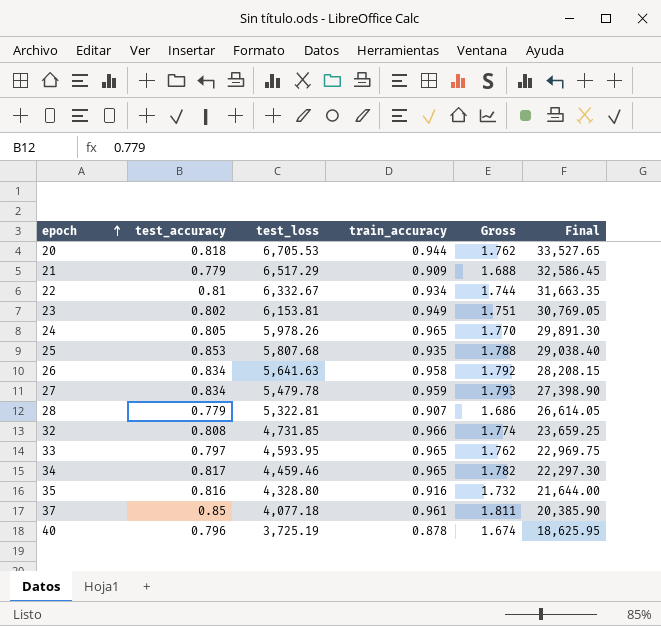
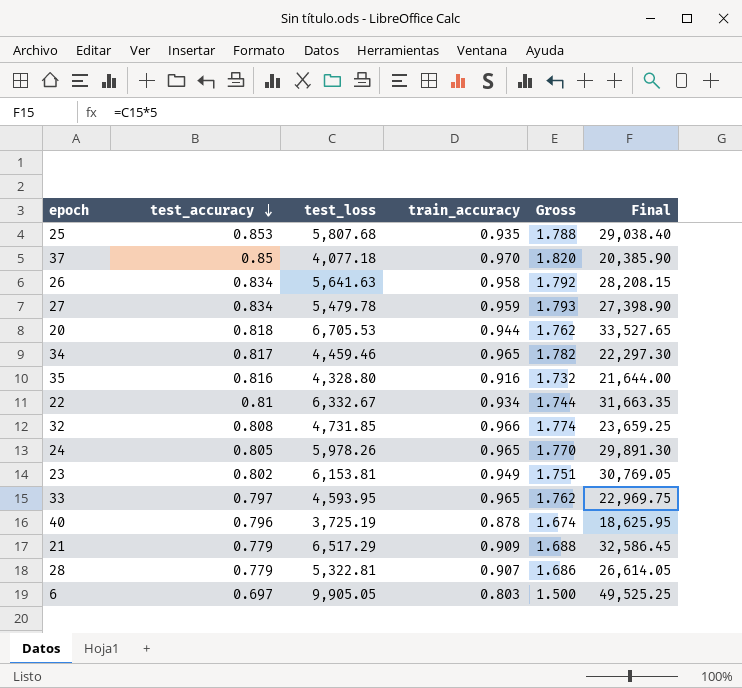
row order: epoch ascending -> test_accuracy descending
37 | train_accuracy: 0.961 -> 0.970
37 | Gross: 1.811 -> 1.820
row 6: none -> 0.697 | 9,905.05 | 0.803 | 1.500 | 49,525.25

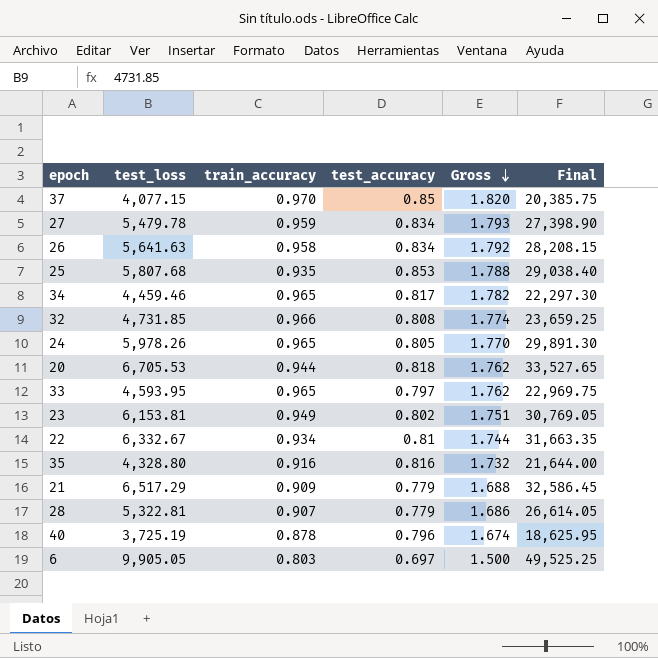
row order: test_accuracy descending -> Gross descending
column test_accuracy | position: 2 -> 4
37 | test_loss: 4,077.18 -> 4,077.15
37 | Final: 20,385.90 -> 20,385.75

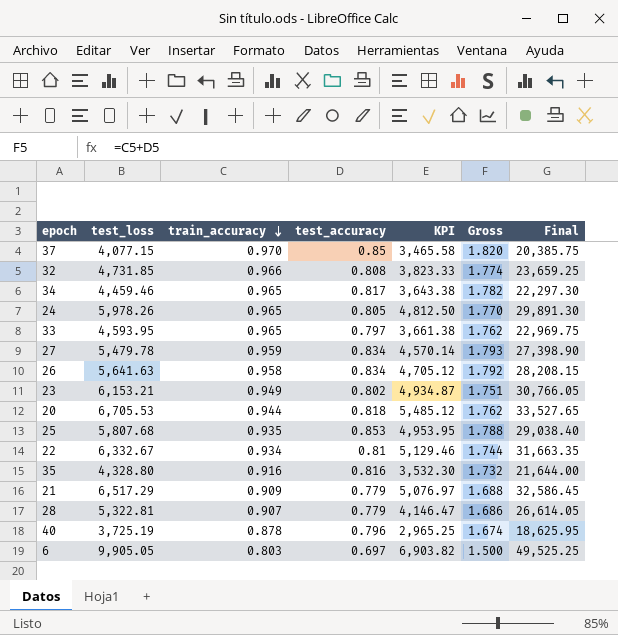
row order: Gross descending -> train_accuracy descending
column KPI | formula: none -> [test_loss] * [test_accuracy]
23 | test_loss: 6,153.81 -> 6,153.21
23 | Final: 30,769.05 -> 30,766.05

